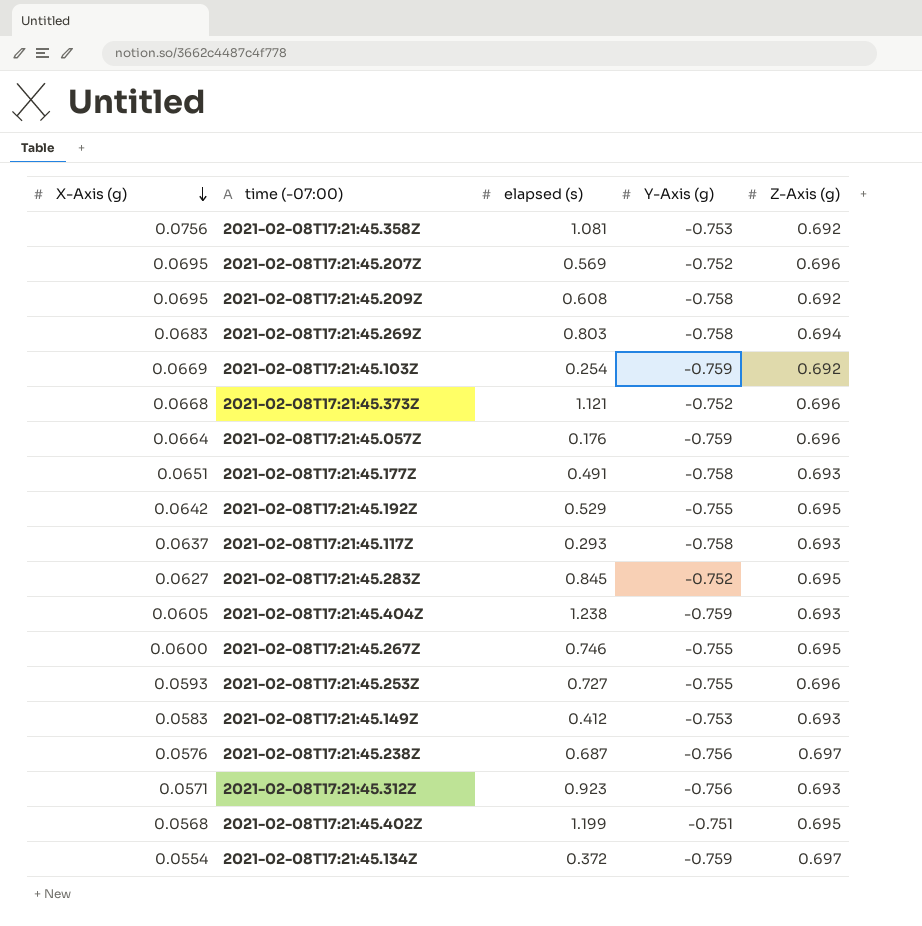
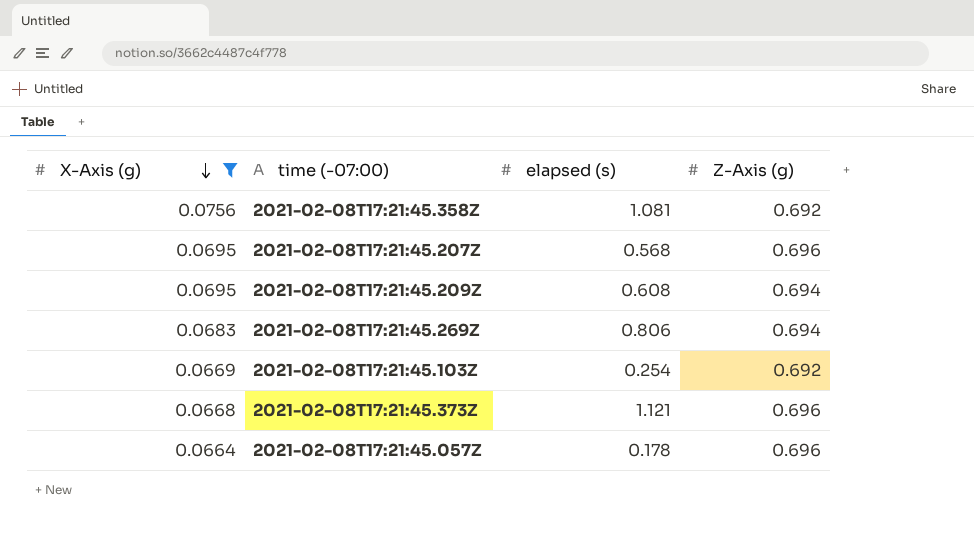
filter: none -> X-Axis (g) >= 0.0664
column Y-Axis (g) | position: 4 -> none
2021-02-08T17:21:45.207Z | elapsed (s): 0.569 -> 0.568
2021-02-08T17:21:45.209Z | Z-Axis (g): 0.692 -> 0.694
2021-02-08T17:21:45.269Z | elapsed (s): 0.803 -> 0.806
2021-02-08T17:21:45.057Z | elapsed (s): 0.176 -> 0.178

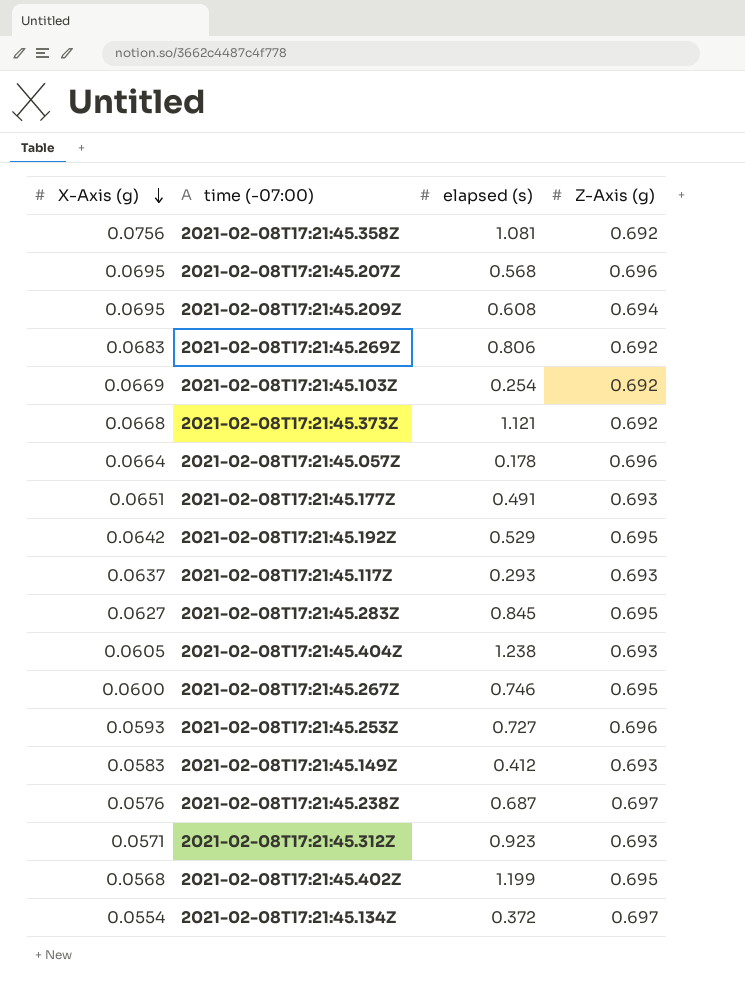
filter: X-Axis (g) >= 0.0664 -> none
2021-02-08T17:21:45.269Z | Z-Axis (g): 0.694 -> 0.692
2021-02-08T17:21:45.373Z | Z-Axis (g): 0.696 -> 0.692

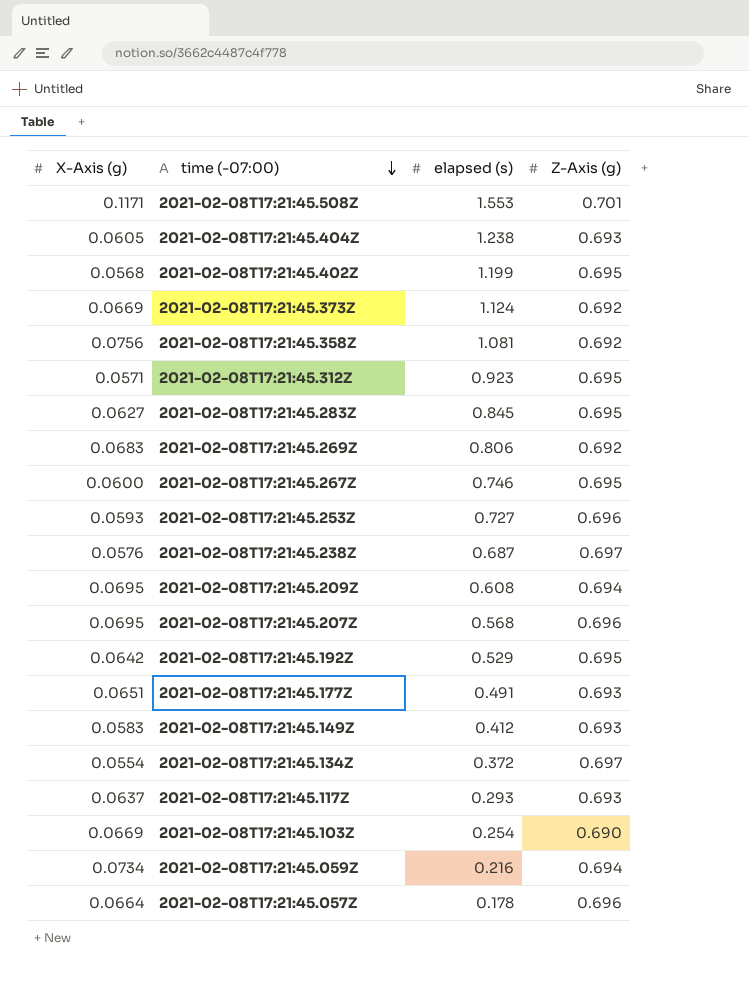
row order: X-Axis (g) descending -> time (-07:00) descending
row 2021-02-08T17:21:45.508Z: none -> 0.1171 | 1.553 | 0.701
2021-02-08T17:21:45.373Z | X-Axis (g): 0.0668 -> 0.0669
2021-02-08T17:21:45.373Z | elapsed (s): 1.121 -> 1.124
2021-02-08T17:21:45.312Z | Z-Axis (g): 0.693 -> 0.695
2021-02-08T17:21:45.103Z | Z-Axis (g): 0.692 -> 0.690
row 2021-02-08T17:21:45.059Z: none -> 0.0734 | 0.216 | 0.694

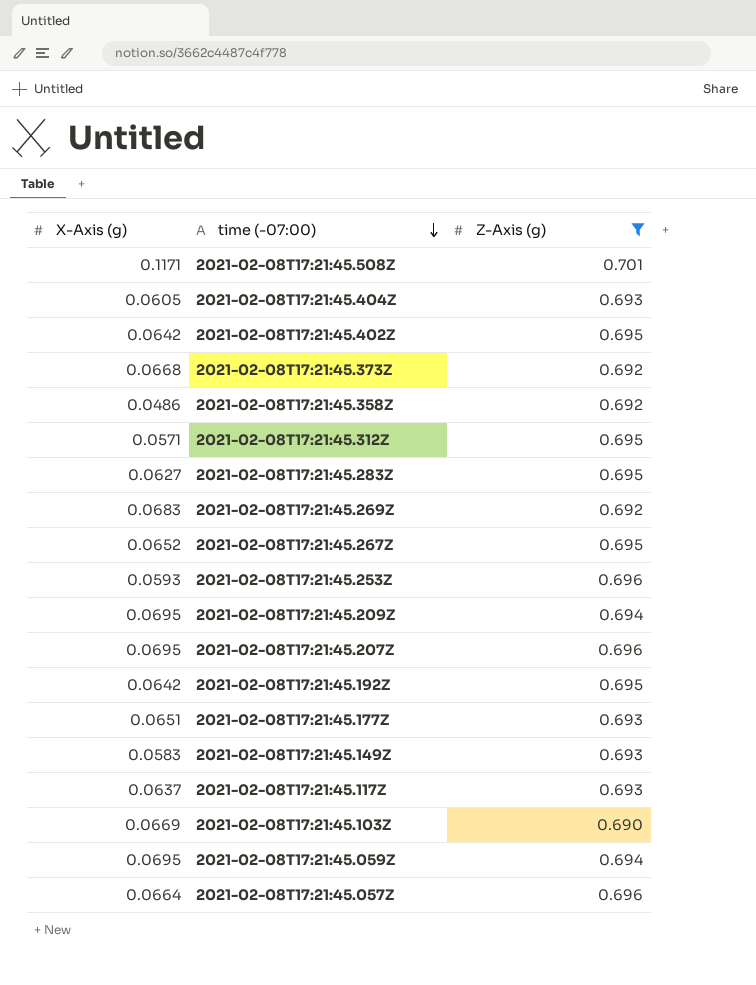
filter: none -> Z-Axis (g) != 0.697
column elapsed (s) | position: 3 -> none
2021-02-08T17:21:45.402Z | X-Axis (g): 0.0568 -> 0.0642
2021-02-08T17:21:45.373Z | X-Axis (g): 0.0669 -> 0.0668
2021-02-08T17:21:45.358Z | X-Axis (g): 0.0756 -> 0.0486
2021-02-08T17:21:45.267Z | X-Axis (g): 0.0600 -> 0.0652
2021-02-08T17:21:45.059Z | X-Axis (g): 0.0734 -> 0.0695

